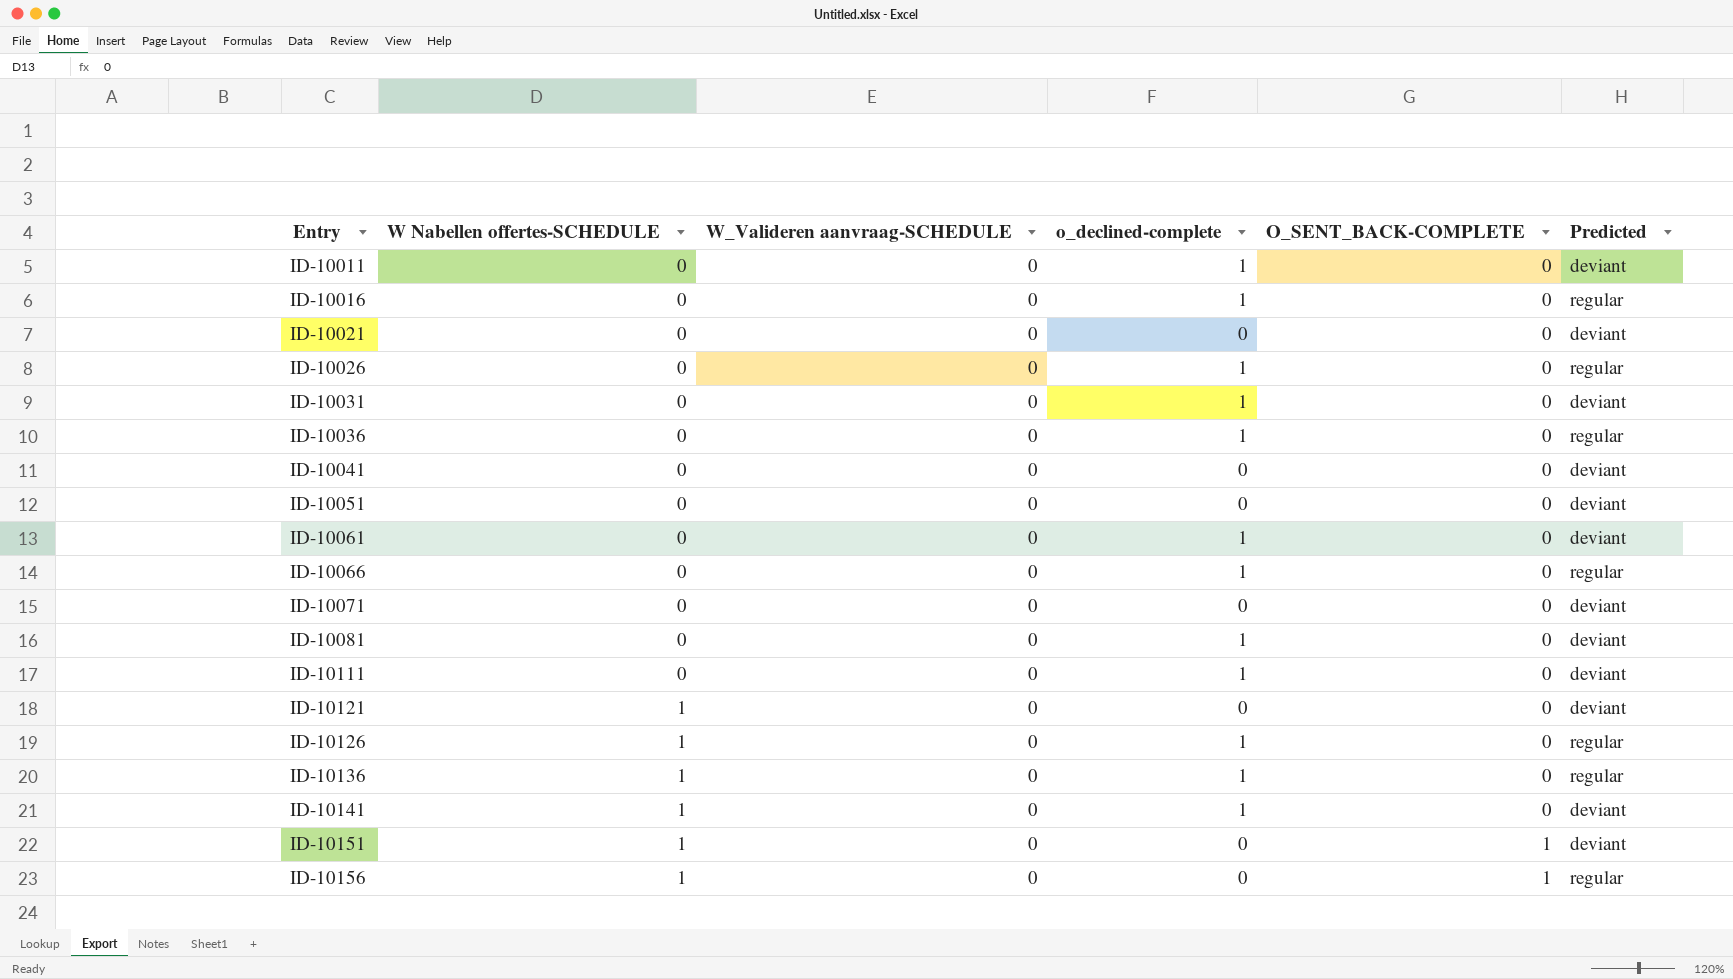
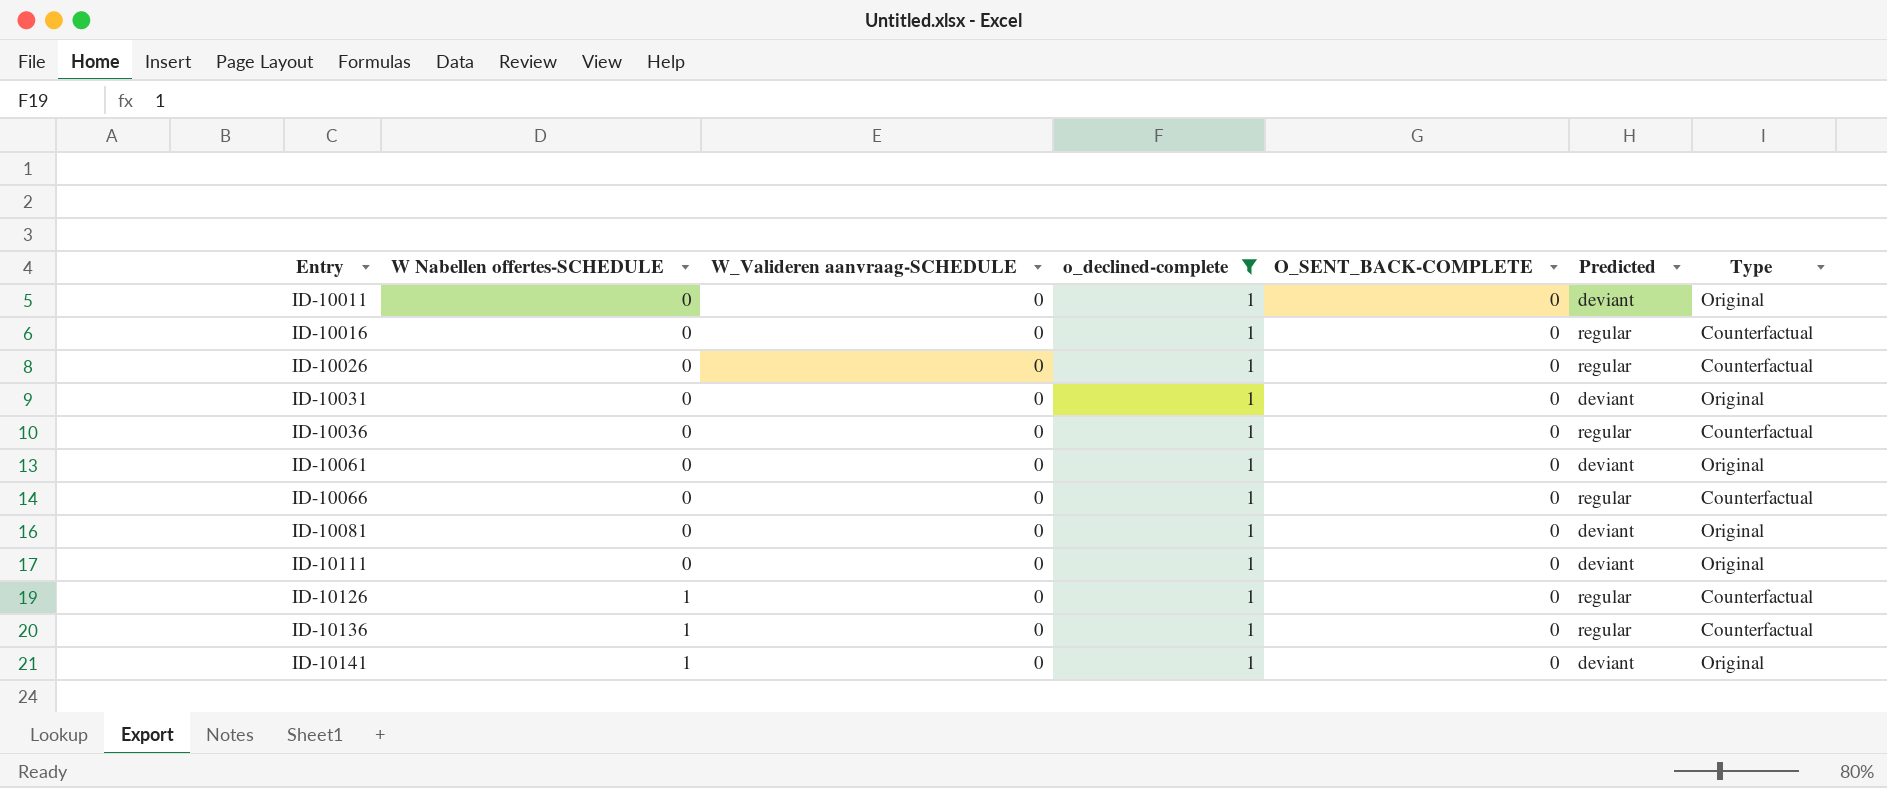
filter: none -> o_declined-complete = 1
column Type | position: none -> 7

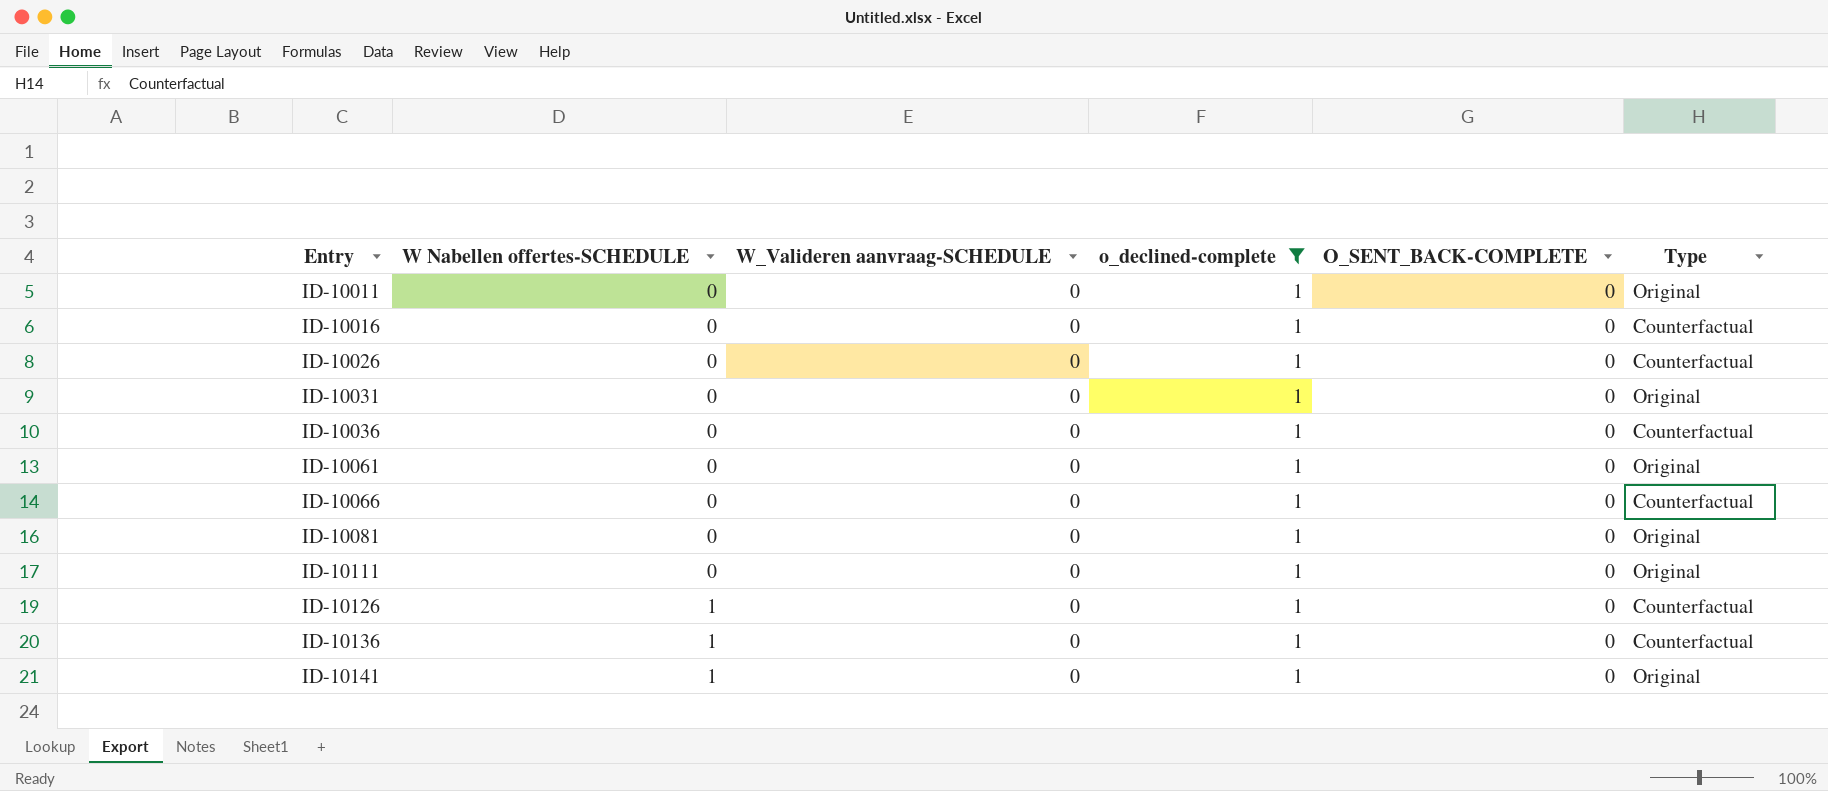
column Predicted | position: 6 -> none

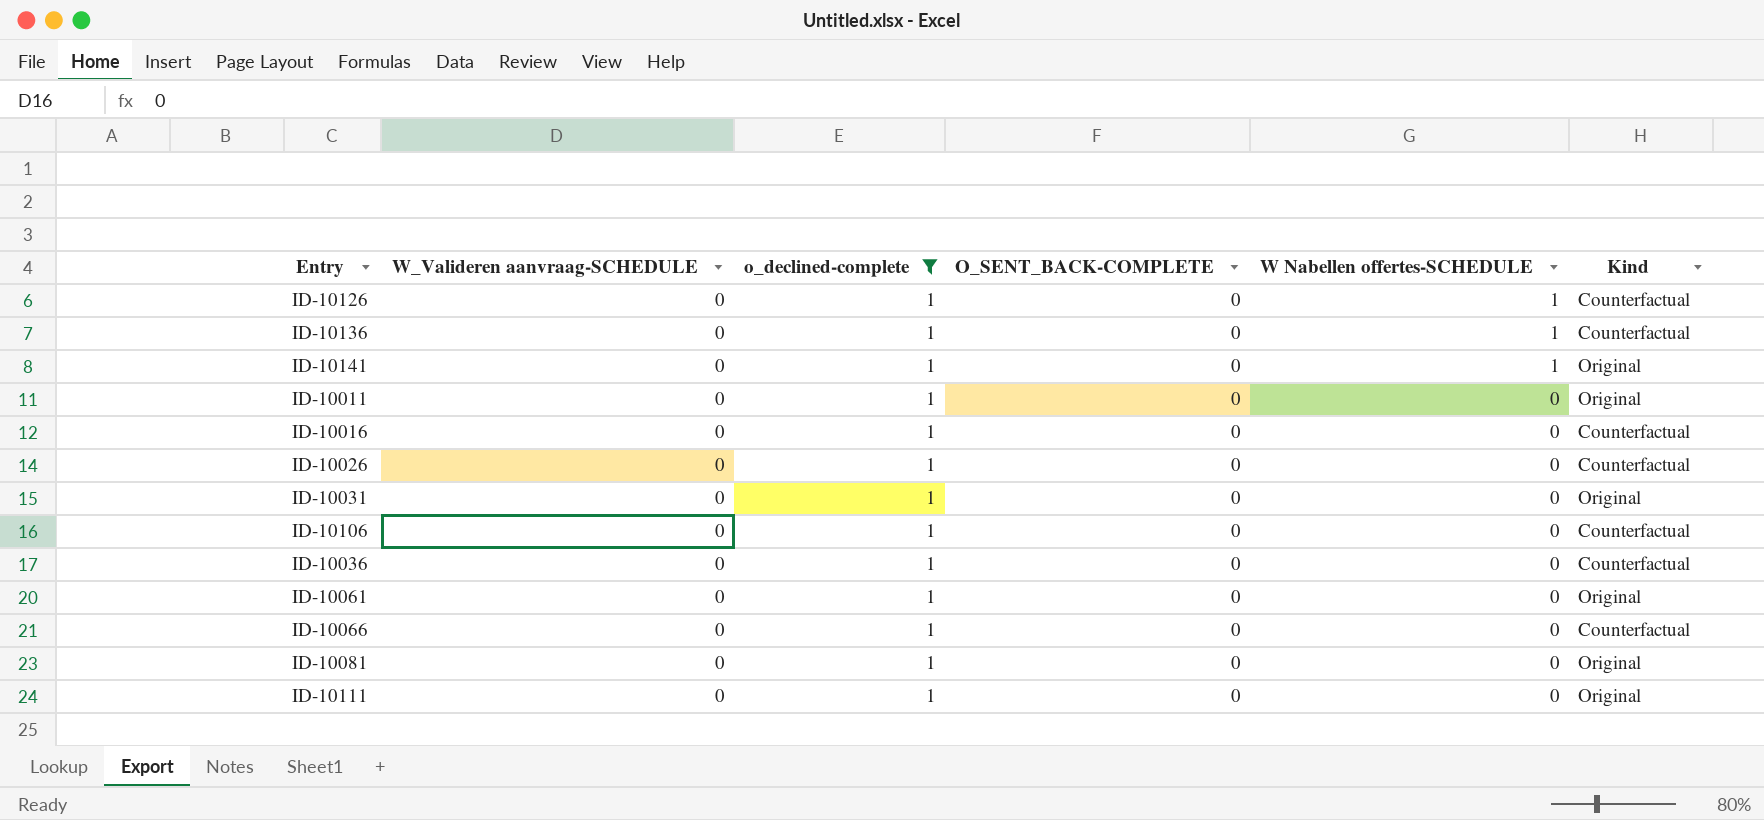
row order: Entry ascending -> W Nabellen offertes-SCHEDULE descending
column W Nabellen offertes-SCHEDULE | position: 2 -> 5
column name: Type -> Kind
row ID-10106: none -> 0 | 1 | 0 | 0 | Counterfactual

